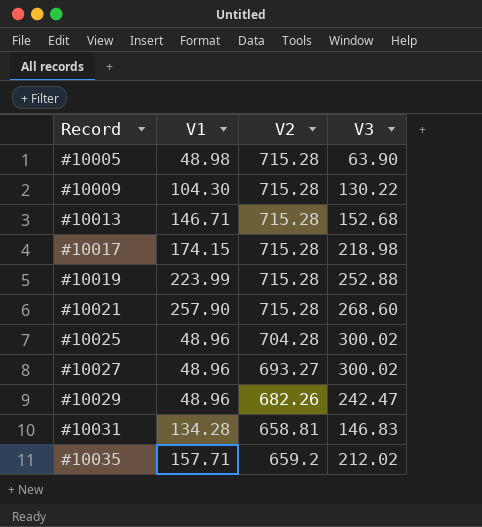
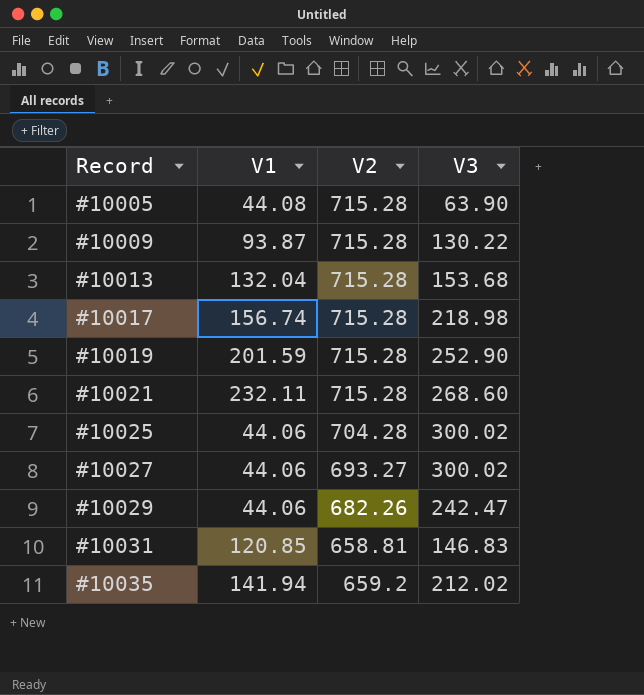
#10005 | V1: 48.98 -> 44.08
#10009 | V1: 104.30 -> 93.87
#10013 | V1: 146.71 -> 132.04
#10013 | V3: 152.68 -> 153.68
#10017 | V1: 174.15 -> 156.74
#10019 | V1: 223.99 -> 201.59
#10019 | V3: 252.88 -> 252.90
#10021 | V1: 257.90 -> 232.11
#10025 | V1: 48.96 -> 44.06
#10027 | V1: 48.96 -> 44.06
#10029 | V1: 48.96 -> 44.06
#10031 | V1: 134.28 -> 120.85
#10035 | V1: 157.71 -> 141.94

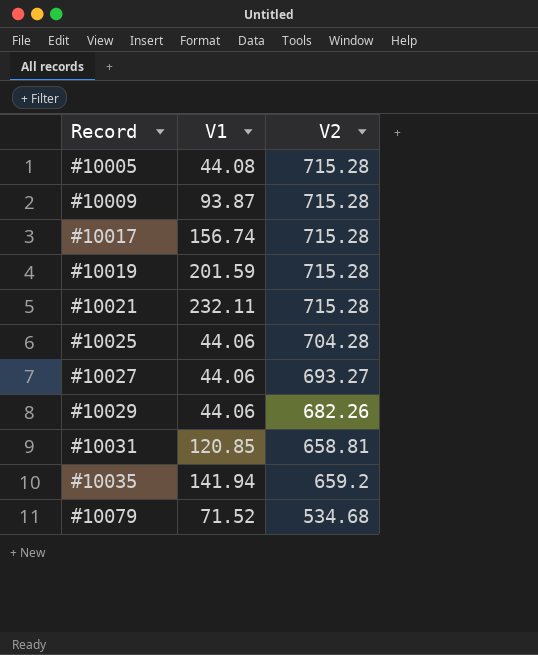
column V3 | position: 4 -> none
row #10013: 132.04 | 715.28 | 153.68 -> none
row #10079: none -> 71.52 | 534.68

